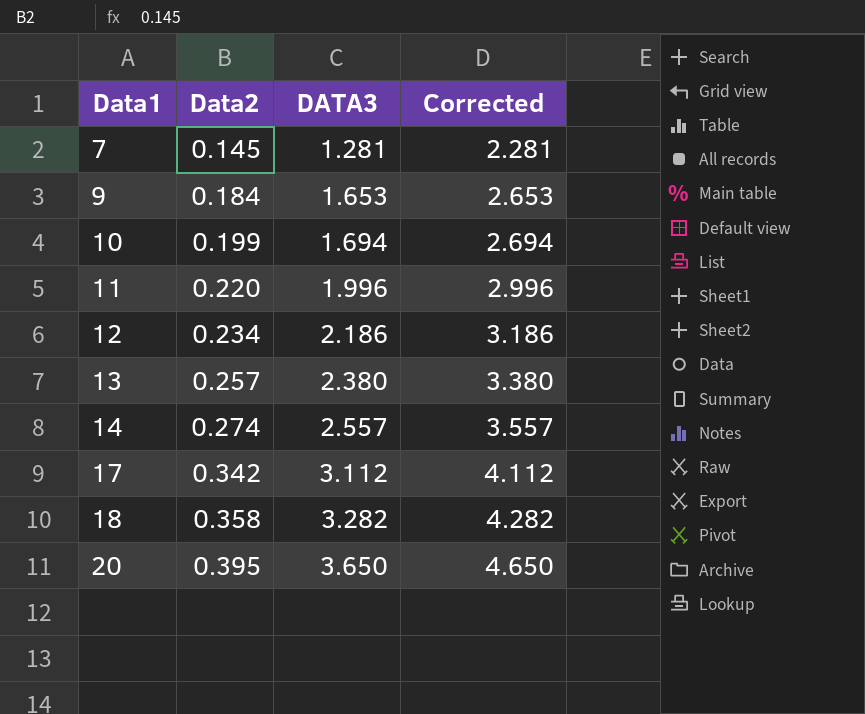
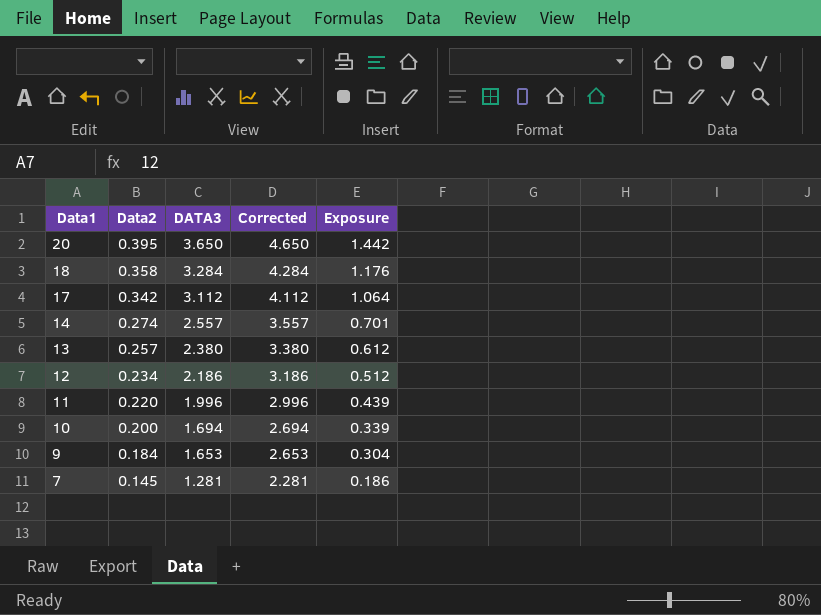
row order: Data1 ascending -> Data1 descending
column Exposure | formula: none -> [Data2] * [DATA3]
18 | DATA3: 3.282 -> 3.284
18 | Corrected: 4.282 -> 4.284
10 | Data2: 0.199 -> 0.200

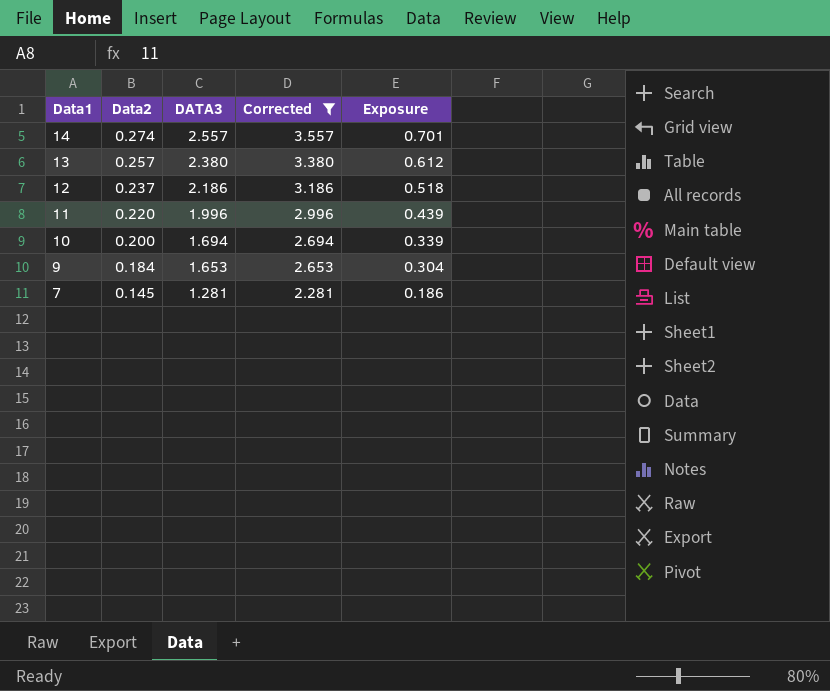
filter: none -> Corrected <= 3.557
12 | Data2: 0.234 -> 0.237
12 | Exposure: 0.512 -> 0.518

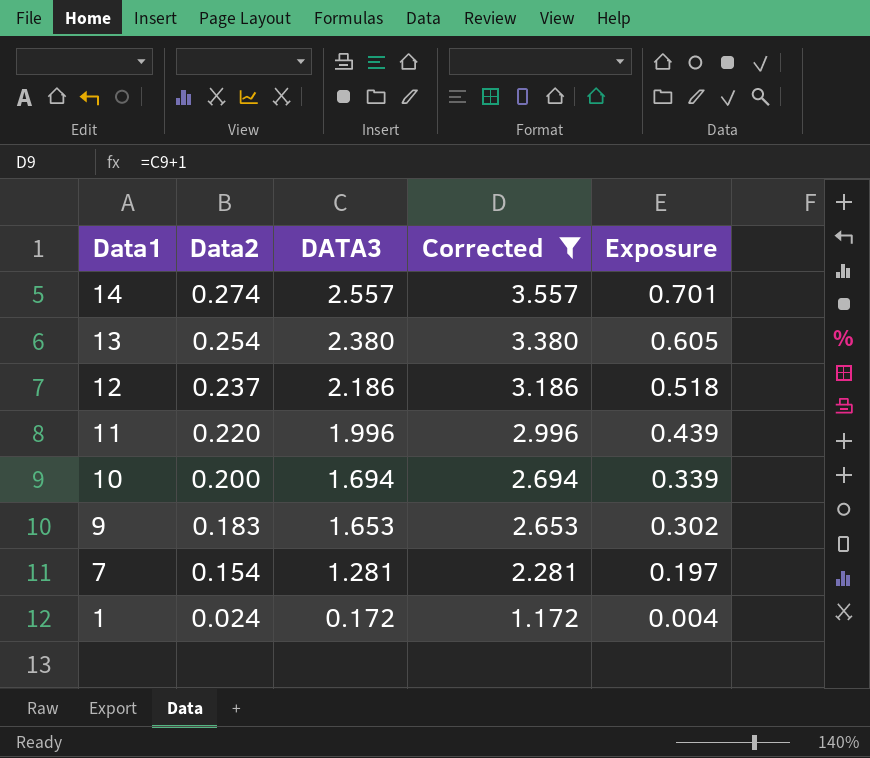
13 | Data2: 0.257 -> 0.254
13 | Exposure: 0.612 -> 0.605
9 | Data2: 0.184 -> 0.183
9 | Exposure: 0.304 -> 0.302
7 | Data2: 0.145 -> 0.154
7 | Exposure: 0.186 -> 0.197
row 1: none -> 0.024 | 0.172 | 1.172 | 0.004

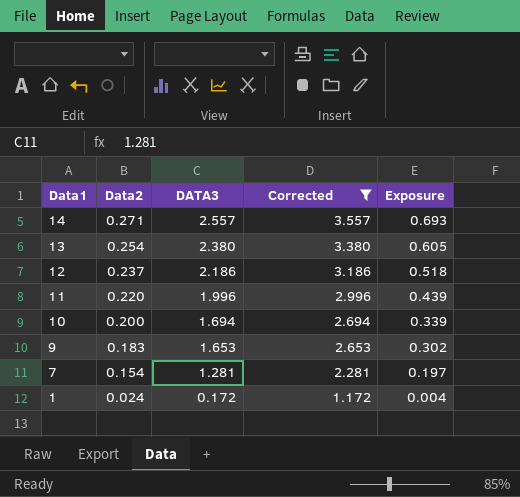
14 | Data2: 0.274 -> 0.271
14 | Exposure: 0.701 -> 0.693

